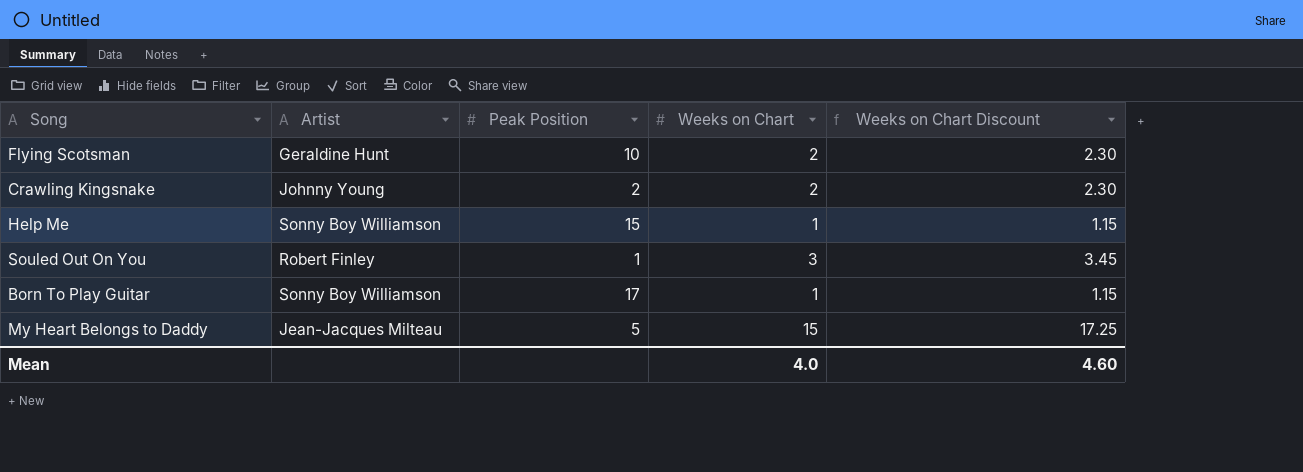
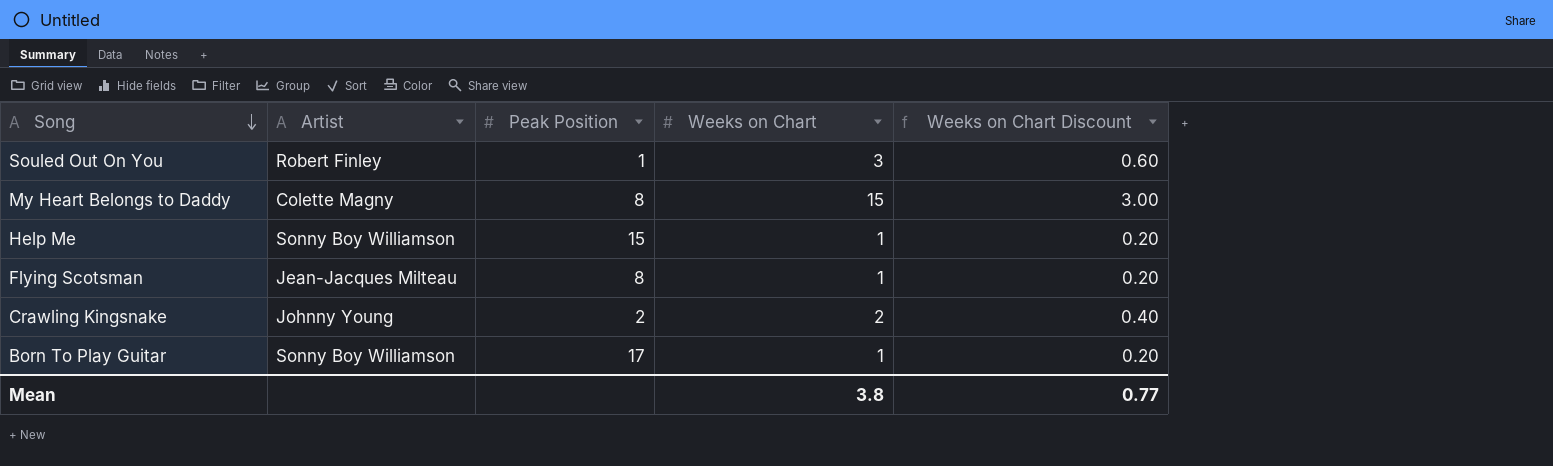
row order: none -> Song descending
column Weeks on Chart Discount | formula: [Weeks on Chart] * 1.15 -> [Weeks on Chart] * 0.2
My Heart Belongs to Daddy | Artist: Jean-Jacques Milteau -> Colette Magny
My Heart Belongs to Daddy | Peak Position: 5 -> 8
Flying Scotsman | Artist: Geraldine Hunt -> Jean-Jacques Milteau
Flying Scotsman | Peak Position: 10 -> 8
Flying Scotsman | Weeks on Chart: 2 -> 1
Mean | Weeks on Chart: 4.0 -> 3.8
Mean | Weeks on Chart Discount: 4.60 -> 0.77

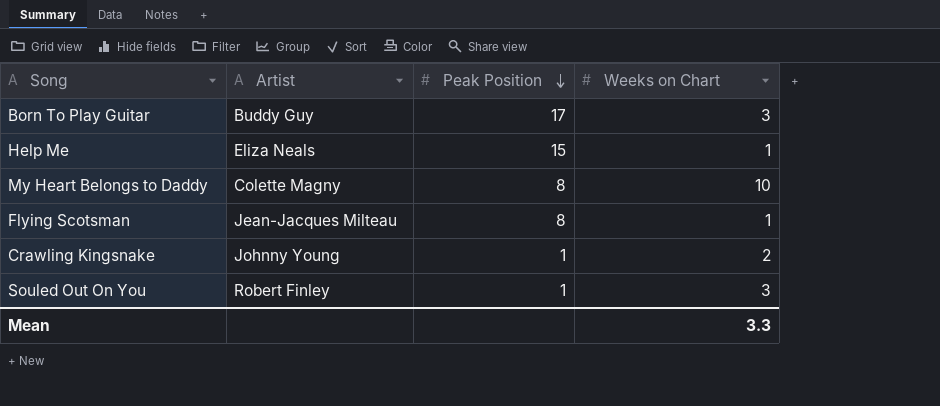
row order: Song descending -> Peak Position descending
column Weeks on Chart Discount | formula: [Weeks on Chart] * 0.2 -> none
Born To Play Guitar | Artist: Sonny Boy Williamson -> Buddy Guy
Born To Play Guitar | Weeks on Chart: 1 -> 3
Help Me | Artist: Sonny Boy Williamson -> Eliza Neals
My Heart Belongs to Daddy | Weeks on Chart: 15 -> 10
Crawling Kingsnake | Peak Position: 2 -> 1
Mean | Weeks on Chart: 3.8 -> 3.3

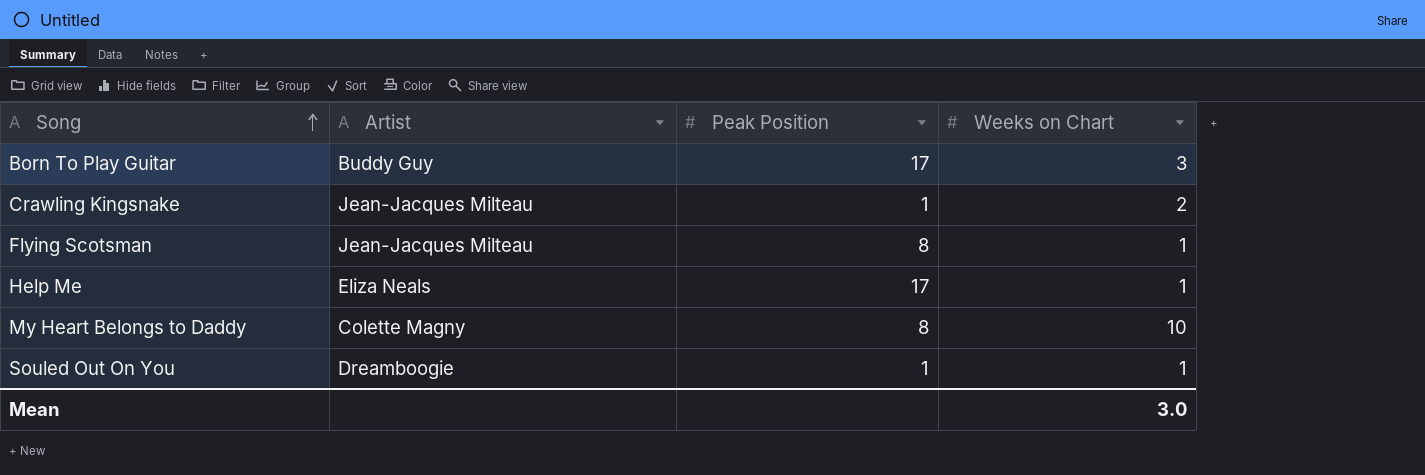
row order: Peak Position descending -> Song ascending
Crawling Kingsnake | Artist: Johnny Young -> Jean-Jacques Milteau
Help Me | Peak Position: 15 -> 17
Souled Out On You | Artist: Robert Finley -> Dreamboogie
Souled Out On You | Weeks on Chart: 3 -> 1
Mean | Weeks on Chart: 3.3 -> 3.0

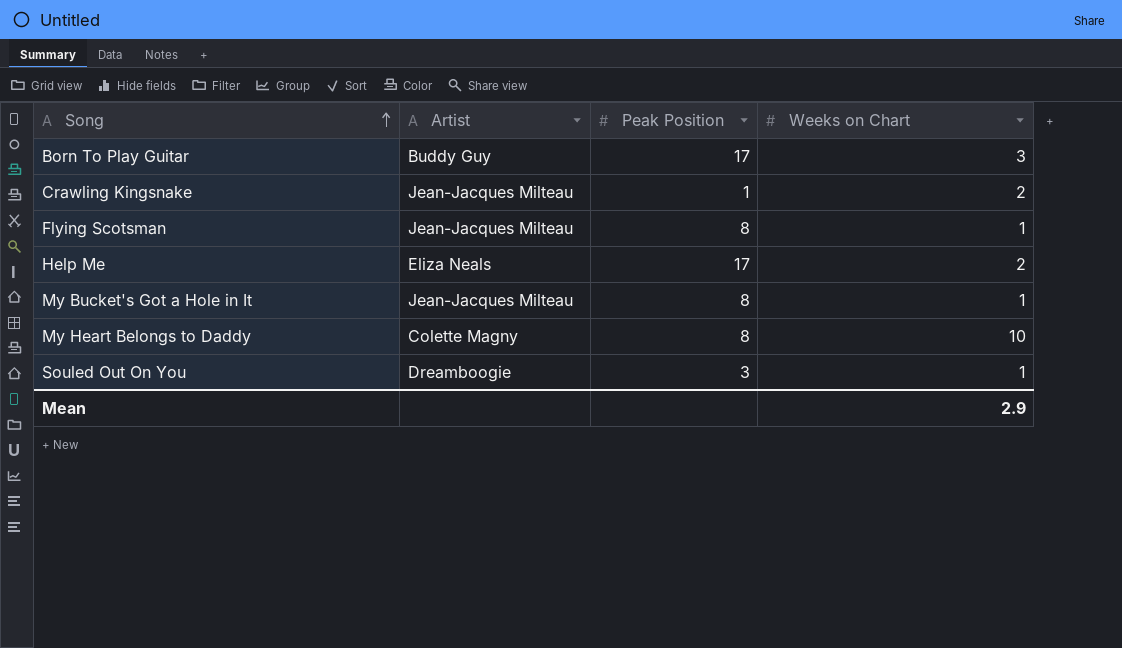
Help Me | Weeks on Chart: 1 -> 2
row My Bucket's Got a Hole in It: none -> Jean-Jacques Milteau | 8 | 1
Souled Out On You | Peak Position: 1 -> 3
Mean | Weeks on Chart: 3.0 -> 2.9

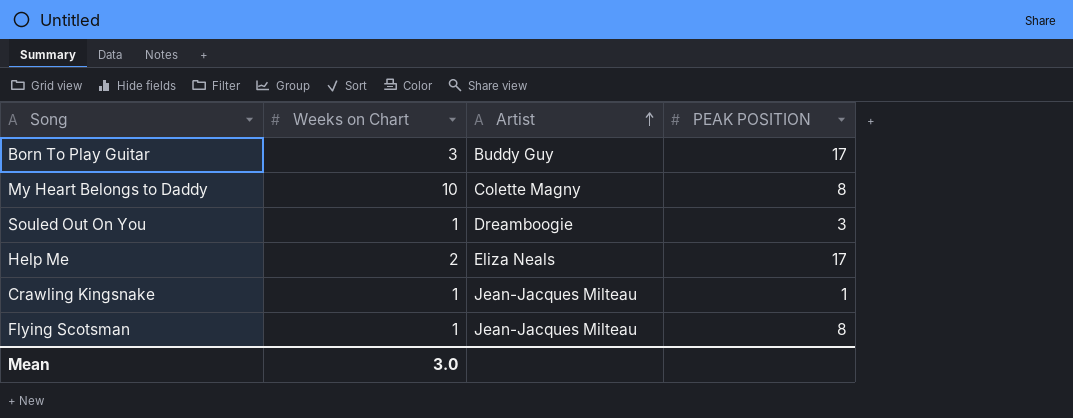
row order: Song ascending -> Artist ascending
column Weeks on Chart | position: 4 -> 2
column name: Peak Position -> PEAK POSITION
row My Bucket's Got a Hole in It: Jean-Jacques Milteau | 8 | 1 -> none
Crawling Kingsnake | Weeks on Chart: 2 -> 1
Mean | Weeks on Chart: 2.9 -> 3.0

